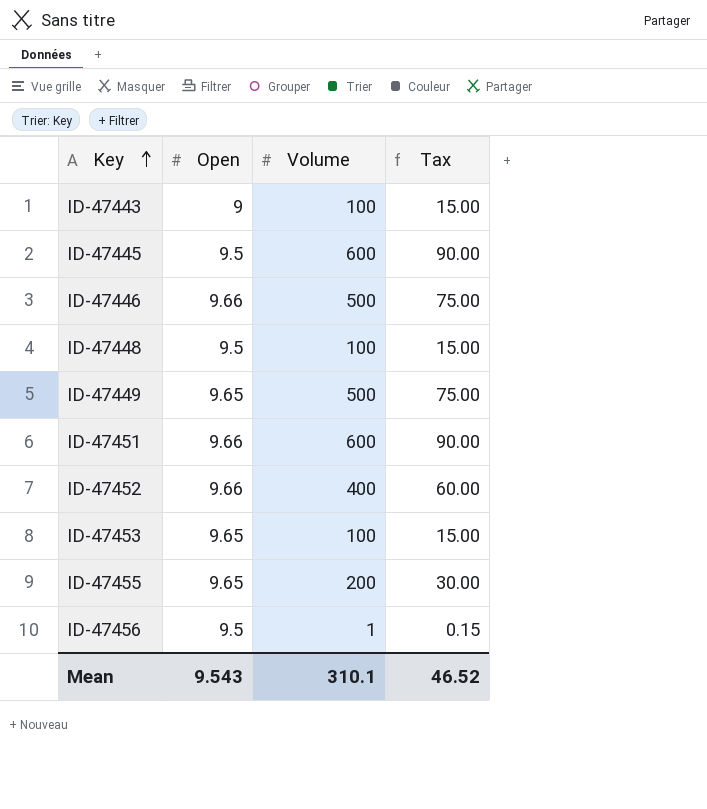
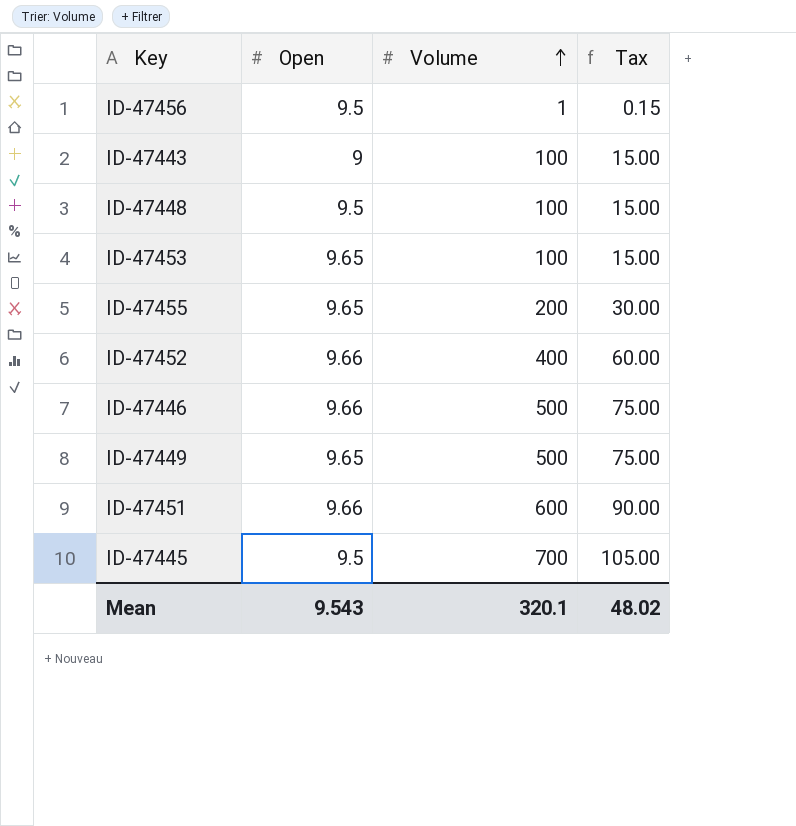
row order: Key ascending -> Volume ascending
ID-47445 | Volume: 600 -> 700
ID-47445 | Tax: 90.00 -> 105.00
Mean | Volume: 310.1 -> 320.1
Mean | Tax: 46.52 -> 48.02

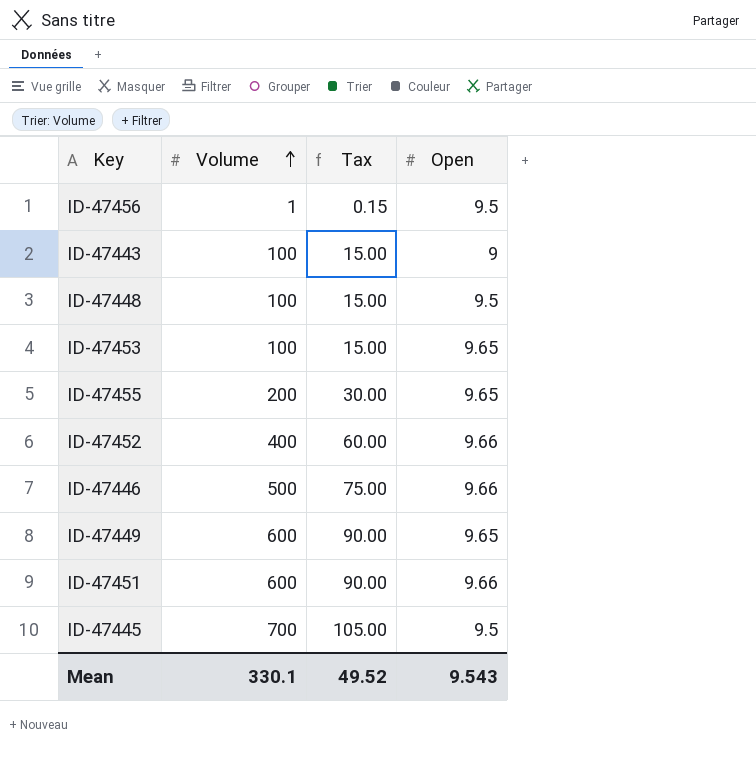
column Open | position: 2 -> 4
ID-47449 | Volume: 500 -> 600
ID-47449 | Tax: 75.00 -> 90.00
Mean | Volume: 320.1 -> 330.1
Mean | Tax: 48.02 -> 49.52

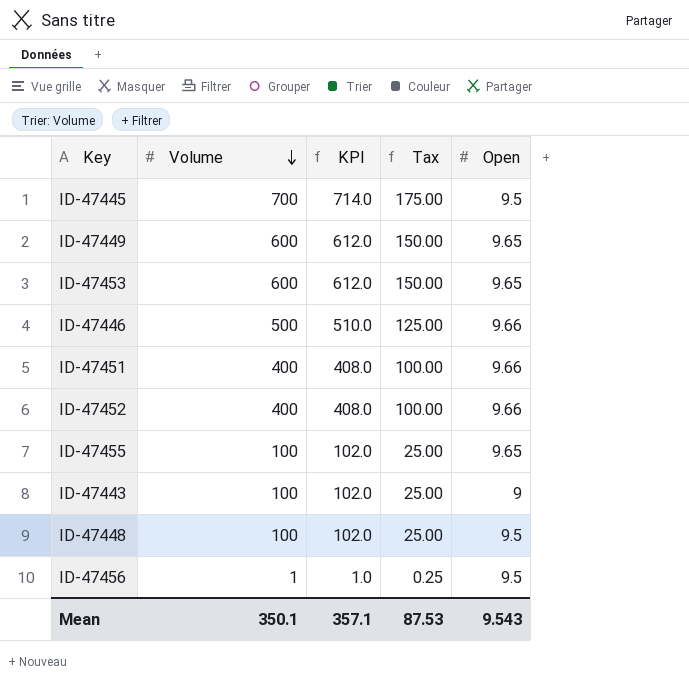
row order: Volume ascending -> Volume descending
column KPI | formula: none -> [Volume] * 1.02
column Tax | formula: [Volume] * 0.15 -> [Volume] * 0.25
ID-47453 | Volume: 100 -> 600
ID-47451 | Volume: 600 -> 400
ID-47455 | Volume: 200 -> 100
Mean | Volume: 330.1 -> 350.1
Mean | Tax: 49.52 -> 87.53

